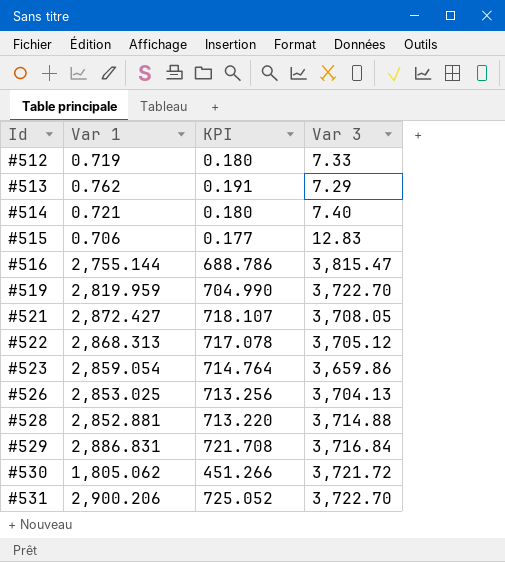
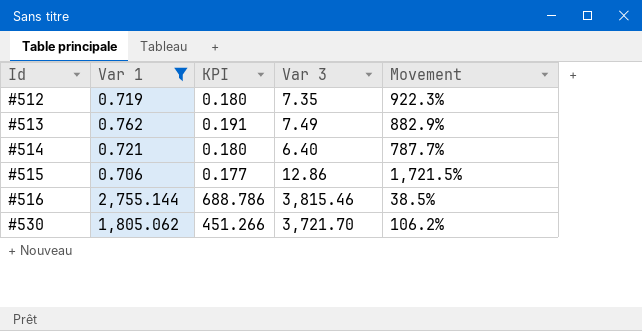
filter: none -> Var 1 <= 2,755.144
column Movement | formula: none -> ([Var 3] - [Var 1]) / [Var 1]
#512 | Var 3: 7.33 -> 7.35
#513 | Var 3: 7.29 -> 7.49
#514 | Var 3: 7.40 -> 6.40
#515 | Var 3: 12.83 -> 12.86
#516 | Var 3: 3,815.47 -> 3,815.46
#530 | Var 3: 3,721.72 -> 3,721.70

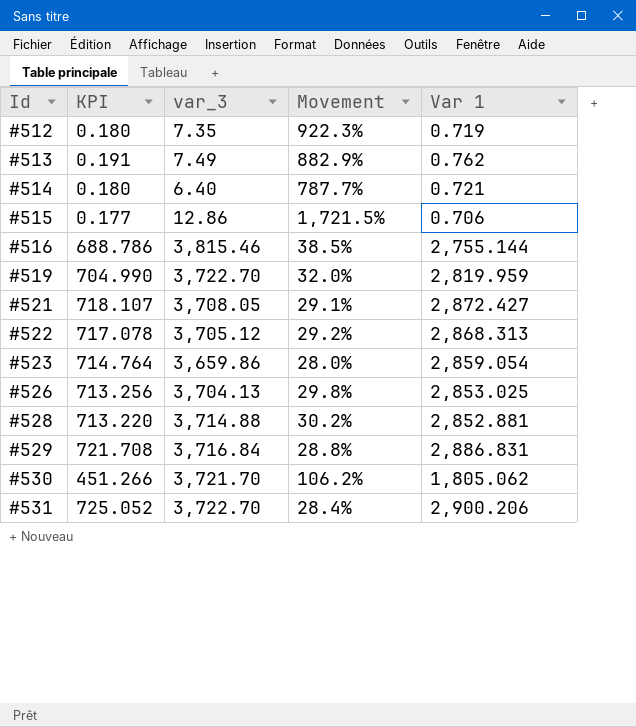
filter: Var 1 <= 2,755.144 -> none
column name: Var 3 -> var_3
column Var 1 | position: 2 -> 5

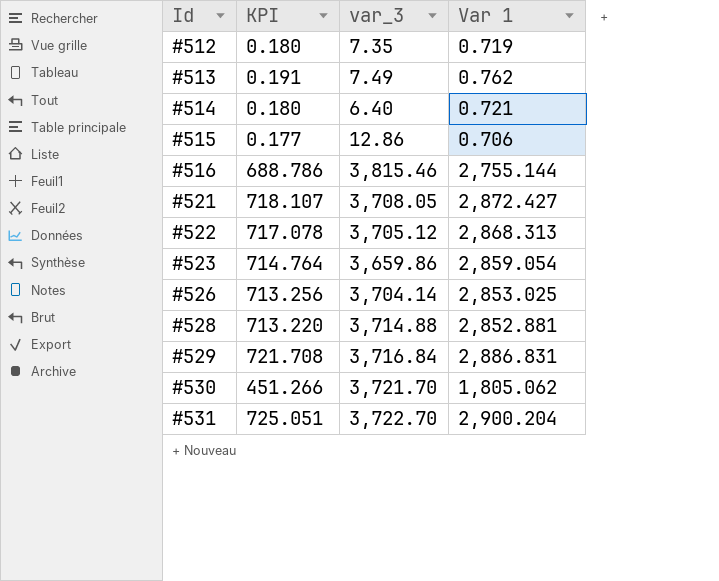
column Movement | formula: ([var_3] - [Var 1]) / [Var 1] -> none
row #519: 704.990 | 3,722.70 | 32.0% | 2,819.959 -> none
#526 | var_3: 3,704.13 -> 3,704.14
#531 | KPI: 725.052 -> 725.051
#531 | Var 1: 2,900.206 -> 2,900.204

